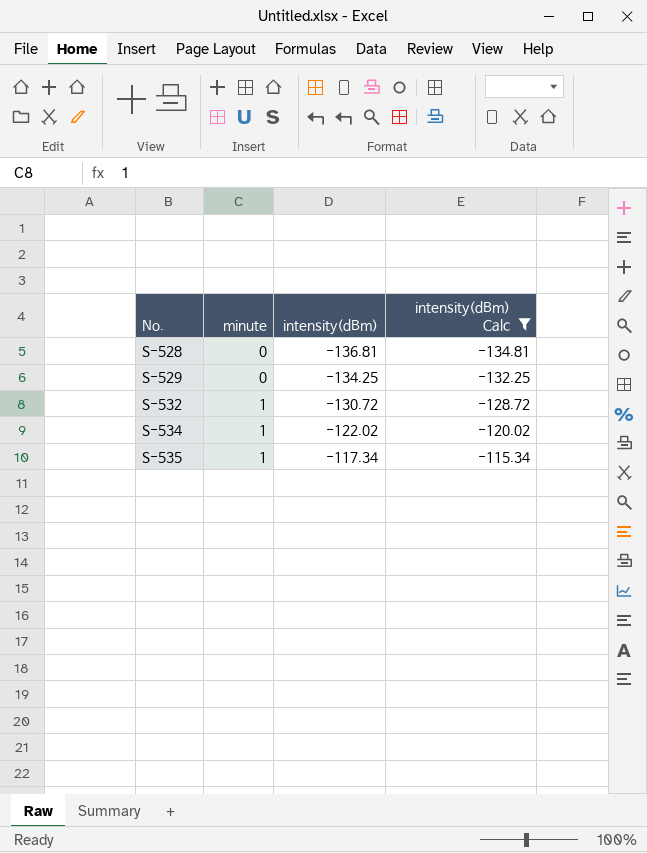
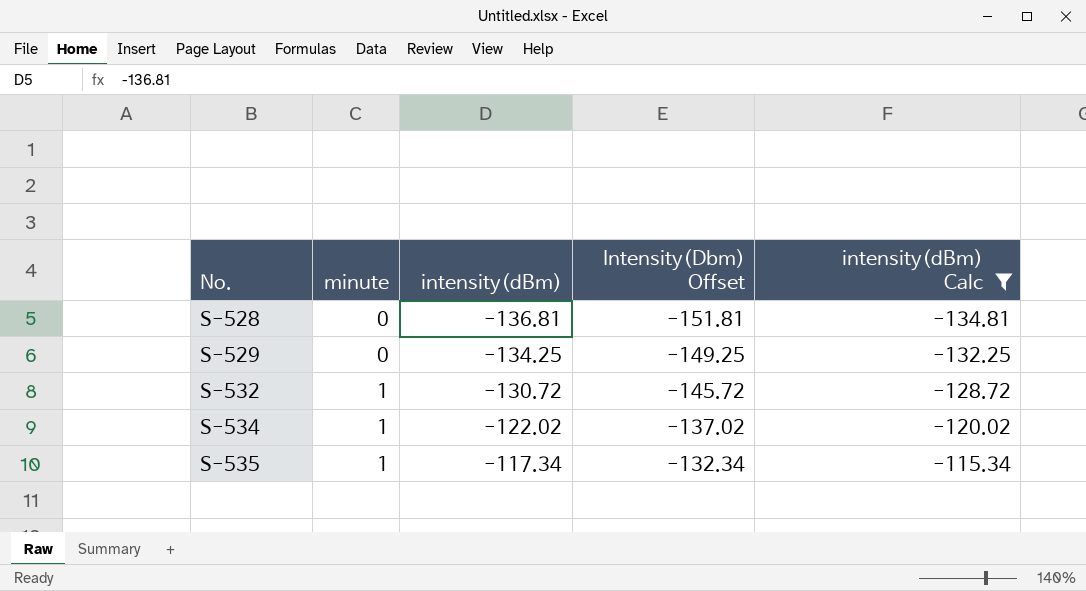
column Intensity(Dbm) Offset | formula: none -> [intensity(dBm)] - 15

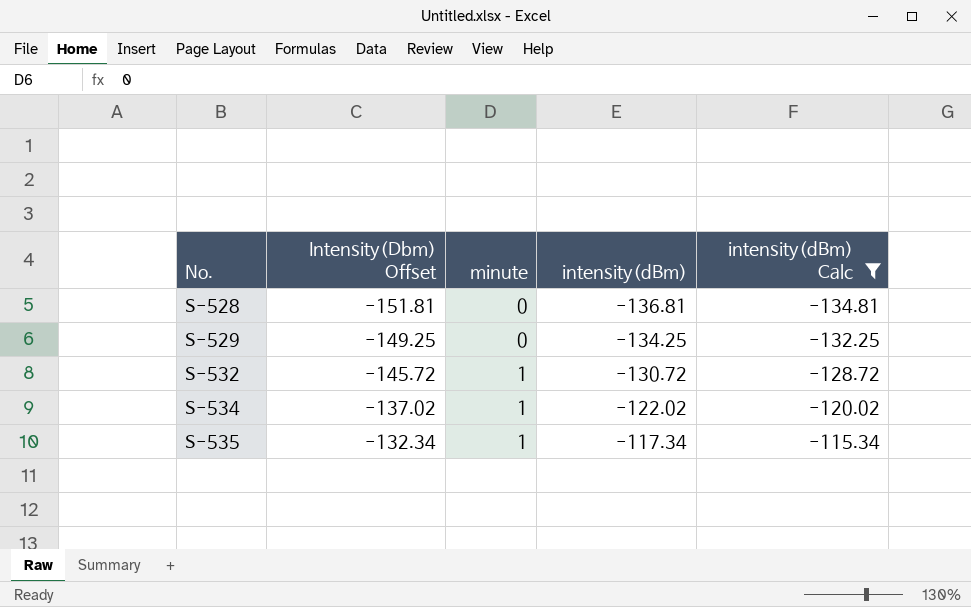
column Intensity(Dbm) Offset | position: 4 -> 2

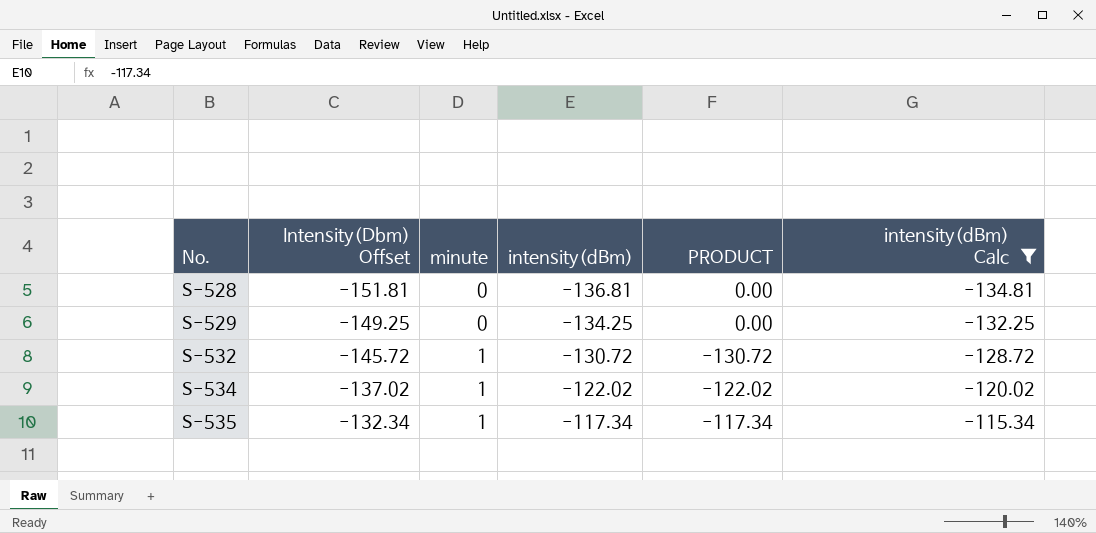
column PRODUCT | formula: none -> [minute] * [intensity(dBm)]

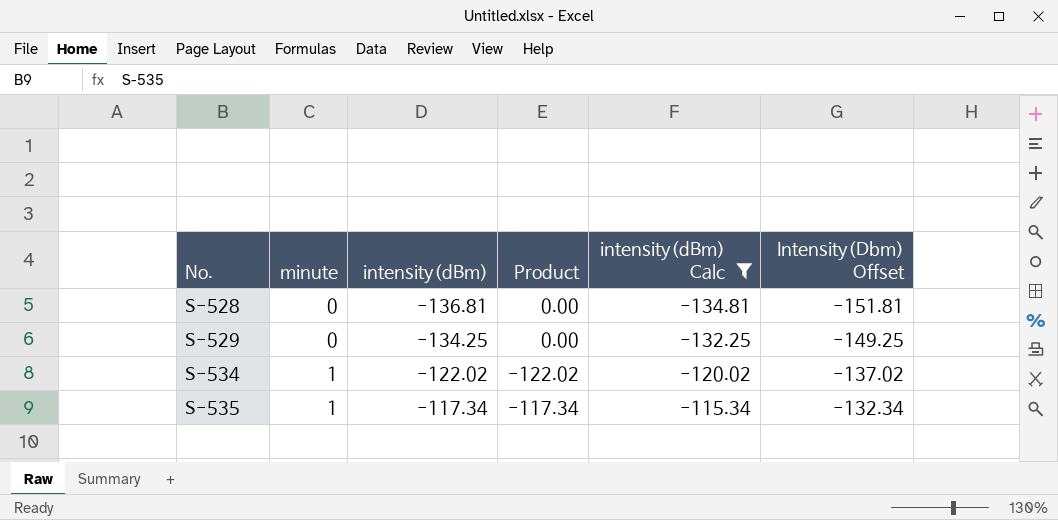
column name: PRODUCT -> Product
column Intensity(Dbm) Offset | position: 2 -> 6
row S-532: -145.72 | 1 | -130.72 | -130.72 | -128.72 -> none

